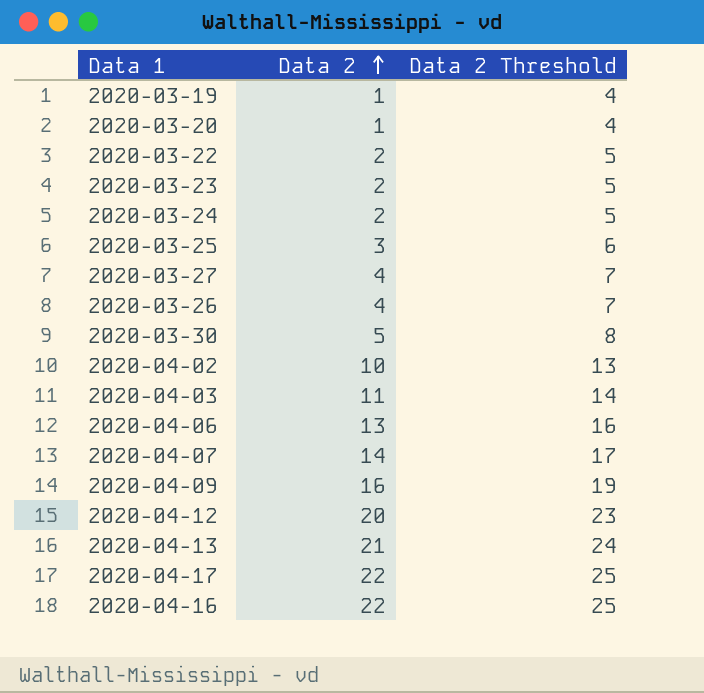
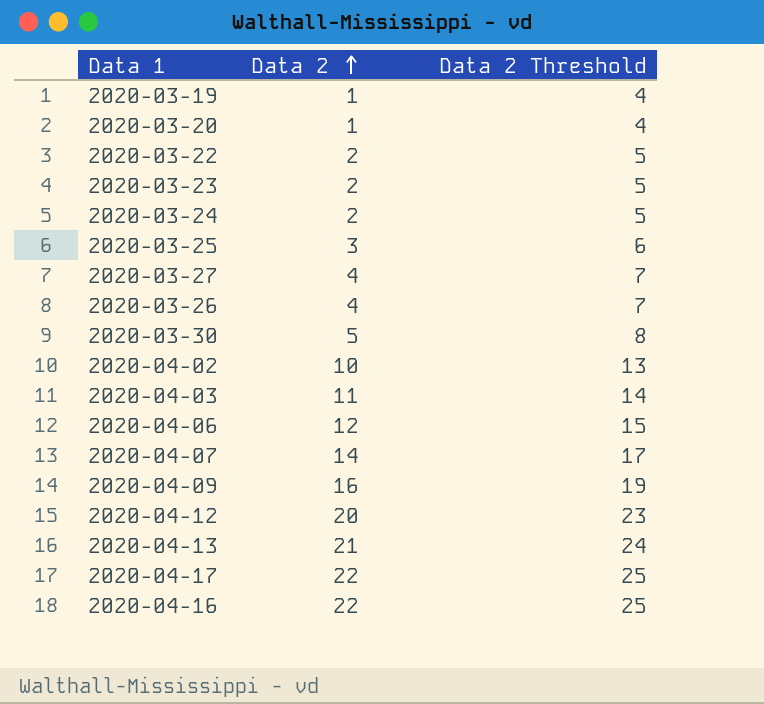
2020-04-06 | Data 2: 13 -> 12
2020-04-06 | Data 2 Threshold: 16 -> 15

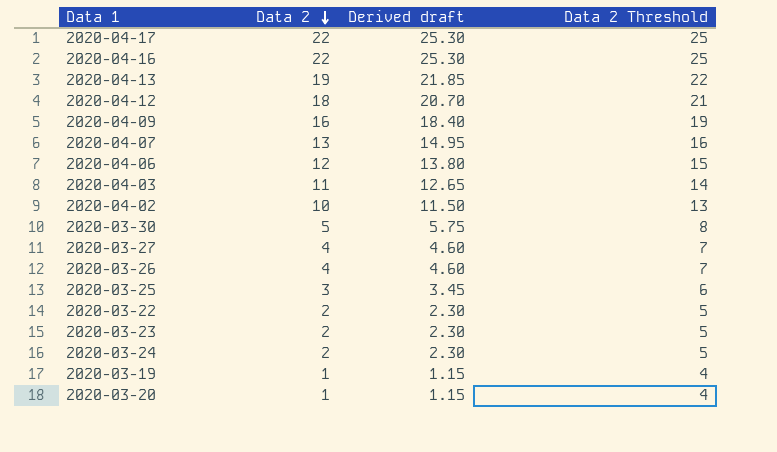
row order: Data 2 ascending -> Data 2 descending
column Derived draft | formula: none -> [Data 2] * 1.15
2020-04-13 | Data 2: 21 -> 19
2020-04-13 | Data 2 Threshold: 24 -> 22
2020-04-12 | Data 2: 20 -> 18
2020-04-12 | Data 2 Threshold: 23 -> 21
2020-04-07 | Data 2: 14 -> 13
2020-04-07 | Data 2 Threshold: 17 -> 16

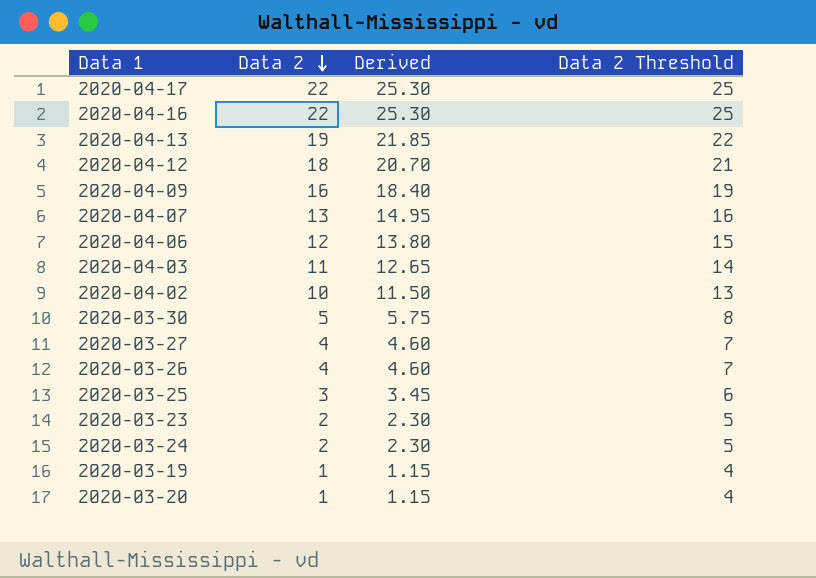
column name: Derived draft -> Derived
row 2020-03-22: 2 | 2.30 | 5 -> none

